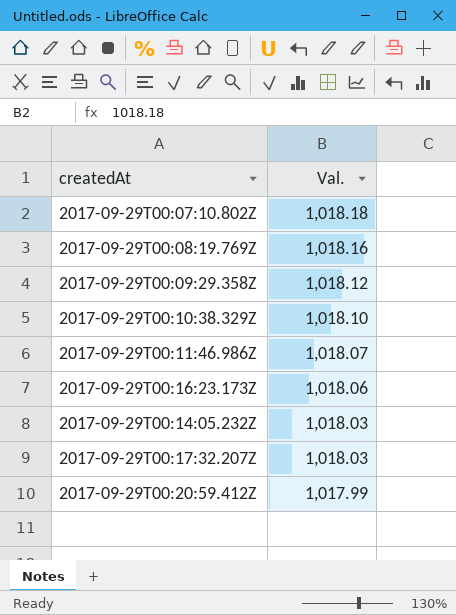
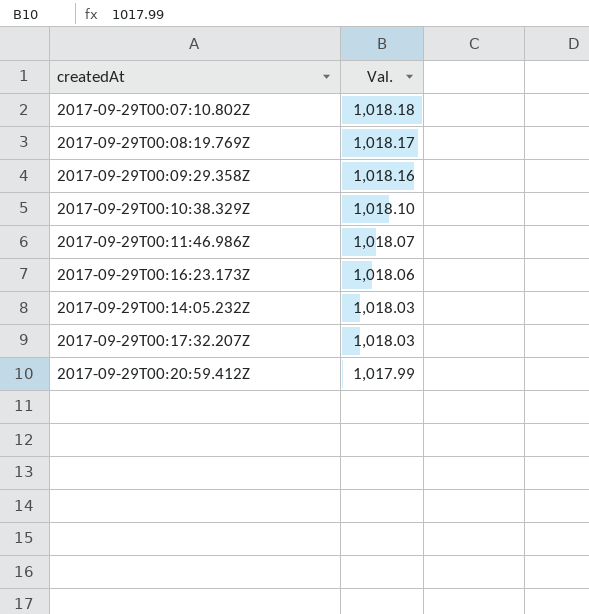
2017-09-29T00:08:19.769Z | Val.: 1,018.16 -> 1,018.17
2017-09-29T00:09:29.358Z | Val.: 1,018.12 -> 1,018.16

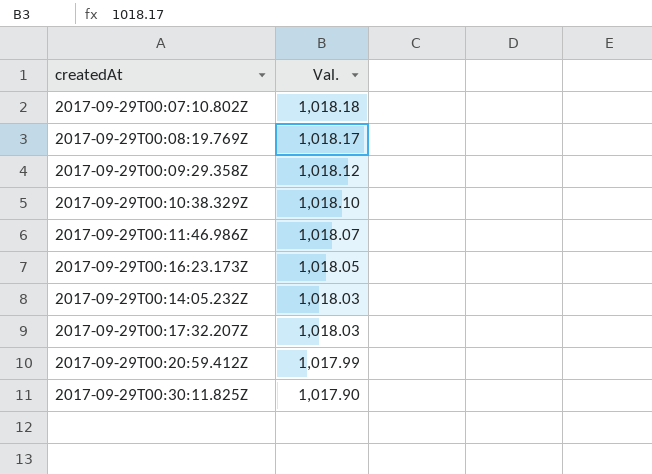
2017-09-29T00:09:29.358Z | Val.: 1,018.16 -> 1,018.12
2017-09-29T00:16:23.173Z | Val.: 1,018.06 -> 1,018.05
row 2017-09-29T00:30:11.825Z: none -> 1,017.90

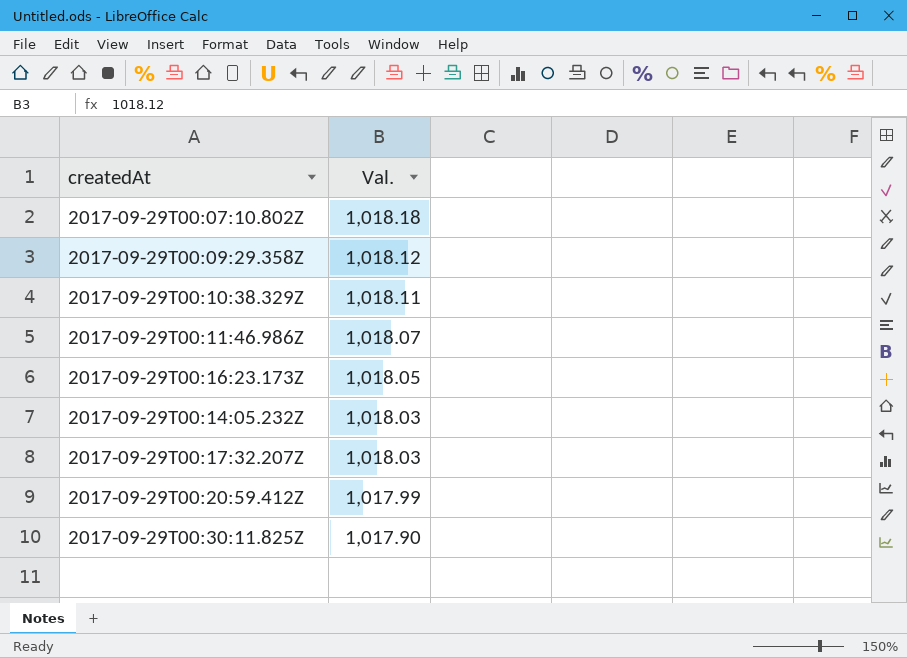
row 2017-09-29T00:08:19.769Z: 1,018.17 -> none
2017-09-29T00:10:38.329Z | Val.: 1,018.10 -> 1,018.11

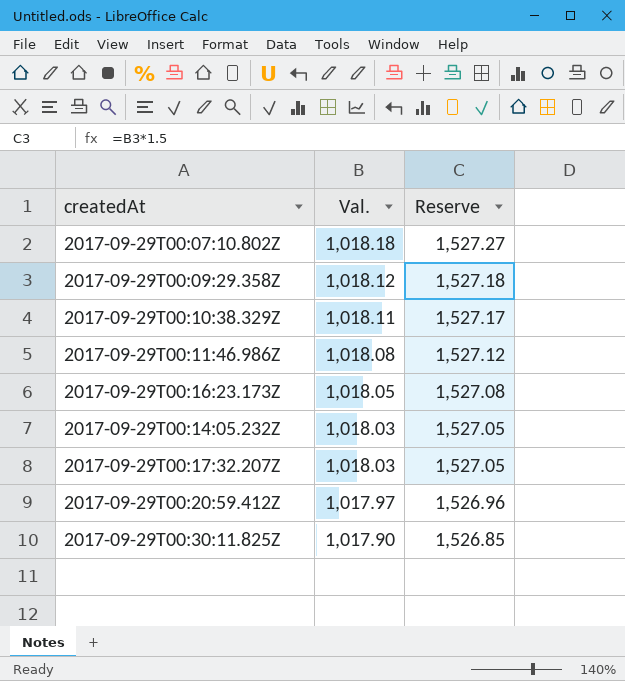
column Reserve | formula: none -> [Val.] * 1.5
2017-09-29T00:11:46.986Z | Val.: 1,018.07 -> 1,018.08
2017-09-29T00:20:59.412Z | Val.: 1,017.99 -> 1,017.97

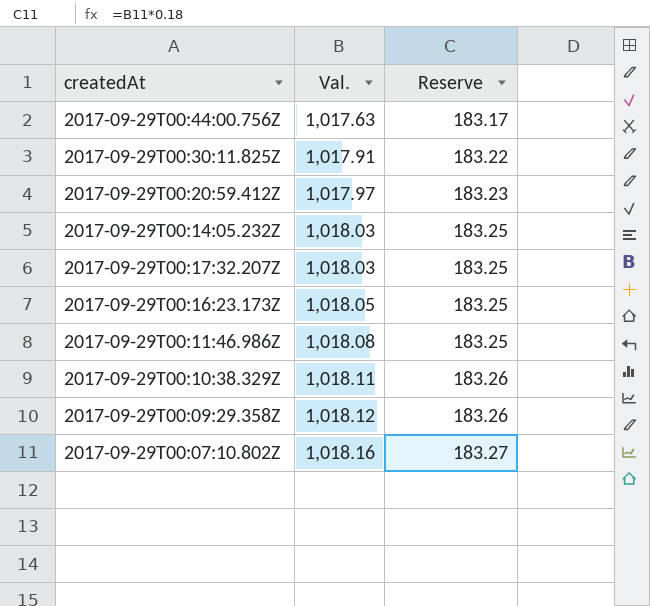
row order: Val. descending -> Val. ascending
column Reserve | formula: [Val.] * 1.5 -> [Val.] * 0.18
row 2017-09-29T00:44:00.756Z: none -> 1,017.63 | 183.17
2017-09-29T00:30:11.825Z | Val.: 1,017.90 -> 1,017.91
2017-09-29T00:07:10.802Z | Val.: 1,018.18 -> 1,018.16

